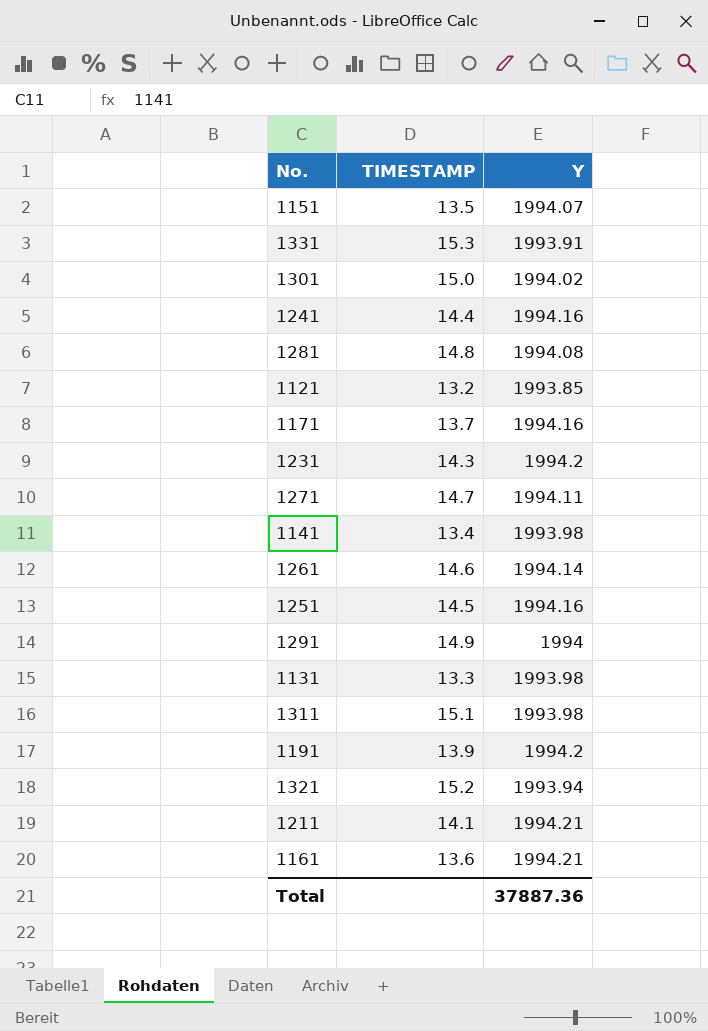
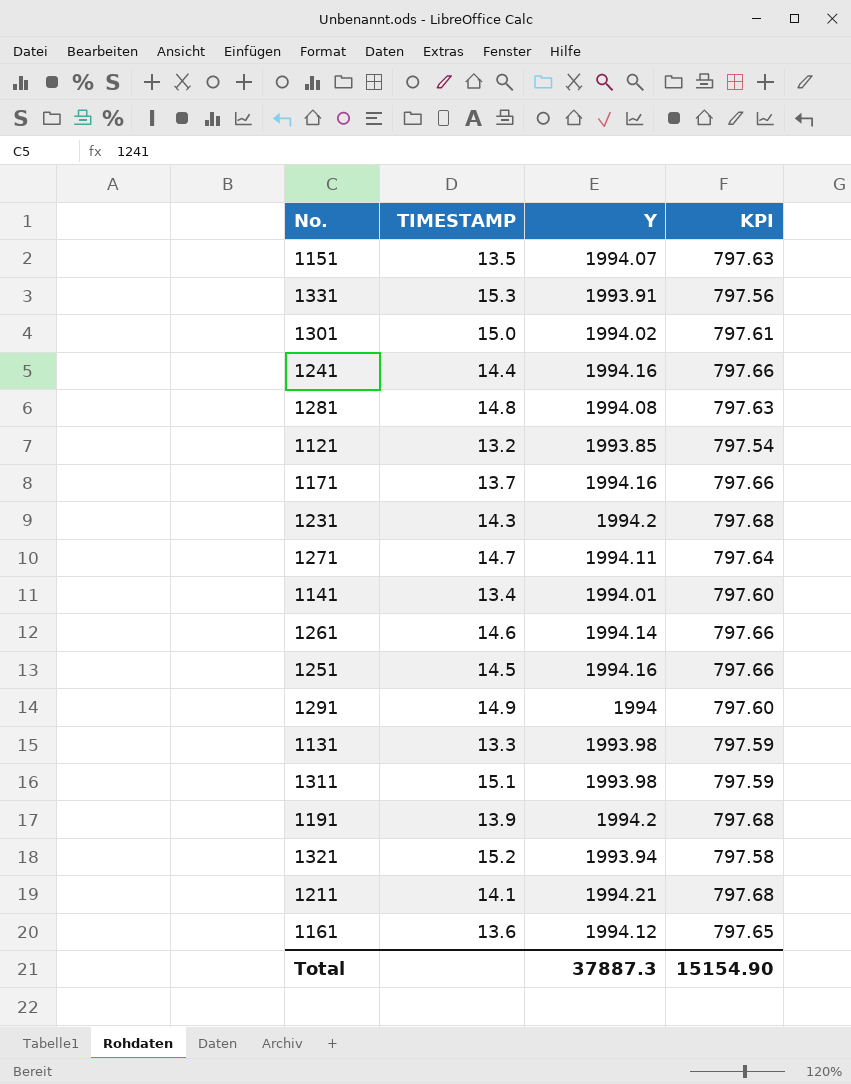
column KPI | formula: none -> [Y] * 0.4
1141 | Y: 1993.98 -> 1994.01
1161 | Y: 1994.21 -> 1994.12
Total | Y: 37887.36 -> 37887.3

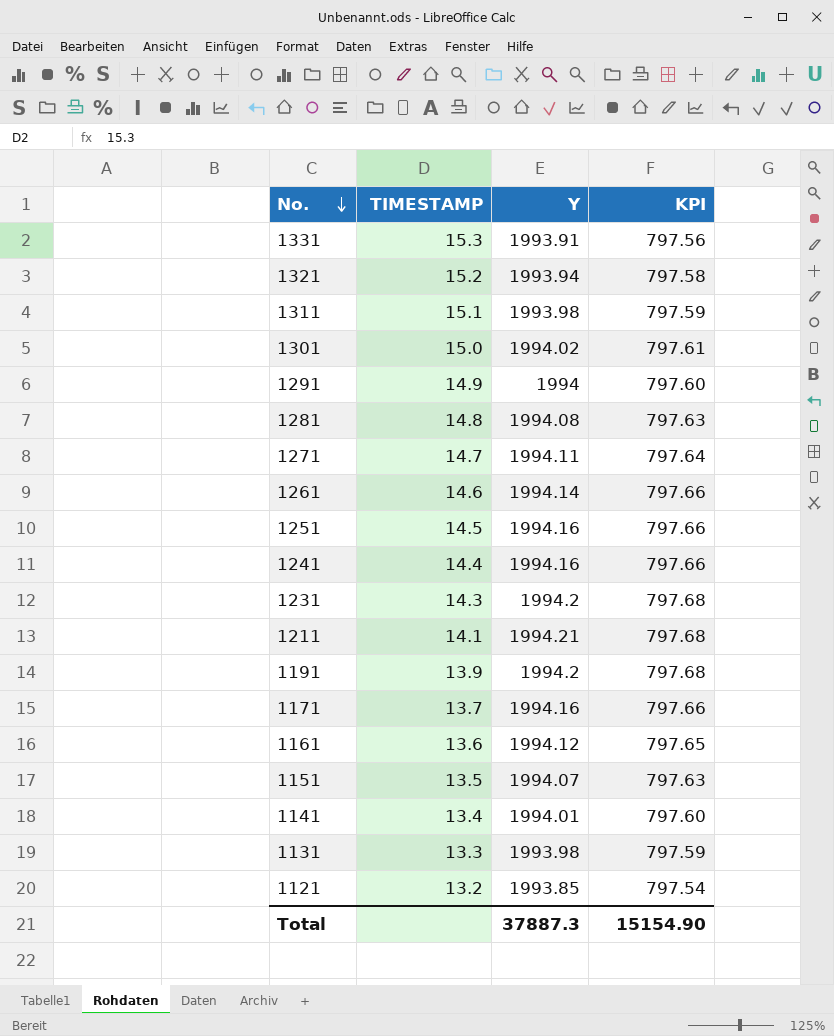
row order: none -> No. descending

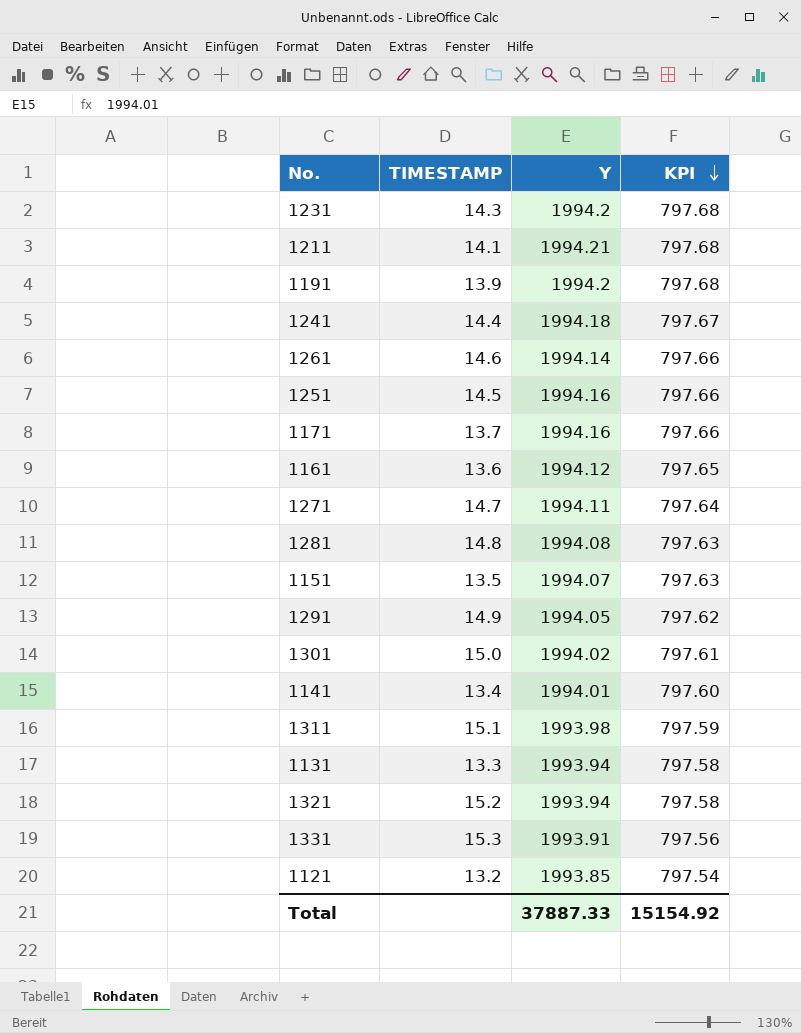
row order: No. descending -> KPI descending
1241 | Y: 1994.16 -> 1994.18
1241 | KPI: 797.66 -> 797.67
1291 | Y: 1994 -> 1994.05
1291 | KPI: 797.60 -> 797.62
1131 | Y: 1993.98 -> 1993.94
1131 | KPI: 797.59 -> 797.58
Total | Y: 37887.3 -> 37887.33
Total | KPI: 15154.90 -> 15154.92

